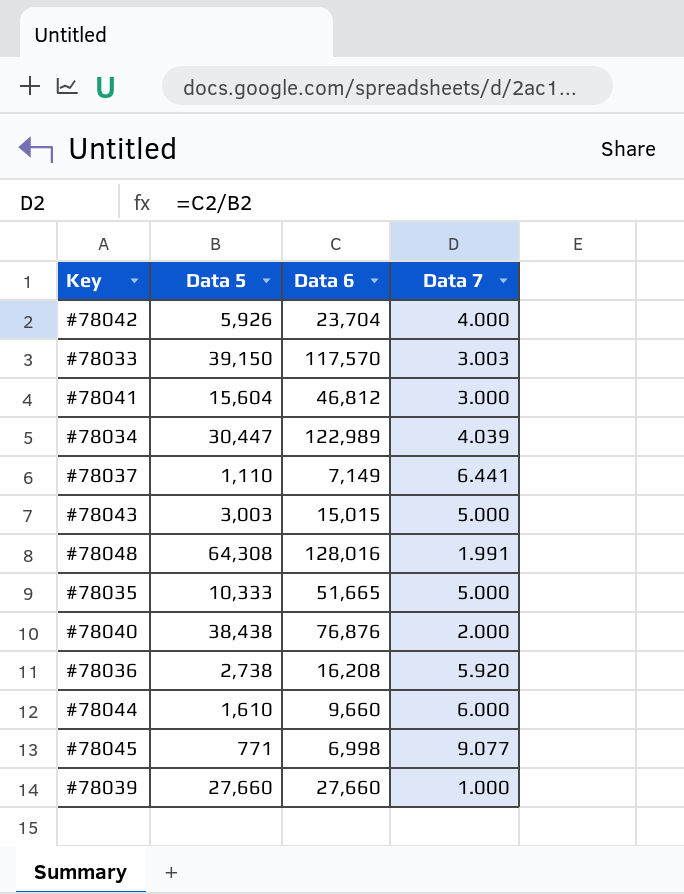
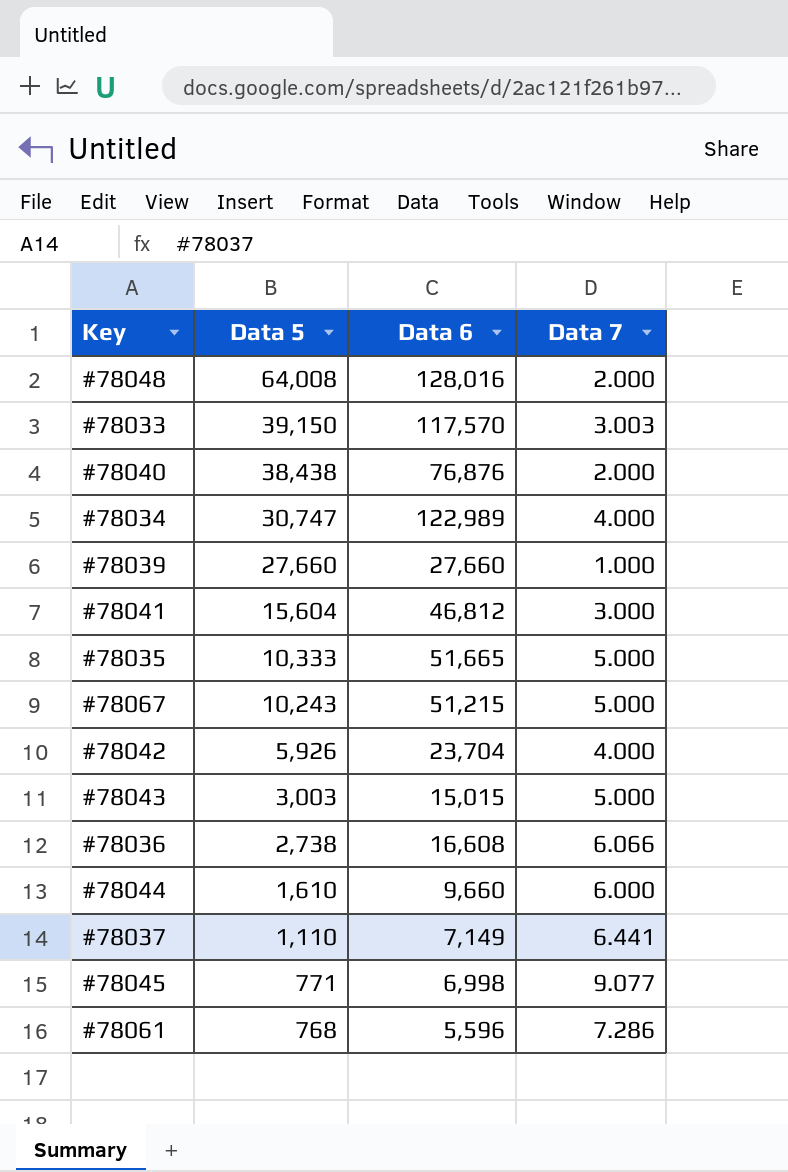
row order: none -> Data 5 descending
#78048 | Data 5: 64,308 -> 64,008
#78048 | Data 7: 1.991 -> 2.000
#78034 | Data 5: 30,447 -> 30,747
#78034 | Data 7: 4.039 -> 4.000
row #78067: none -> 10,243 | 51,215 | 5.000
#78036 | Data 6: 16,208 -> 16,608
#78036 | Data 7: 5.920 -> 6.066
row #78061: none -> 768 | 5,596 | 7.286

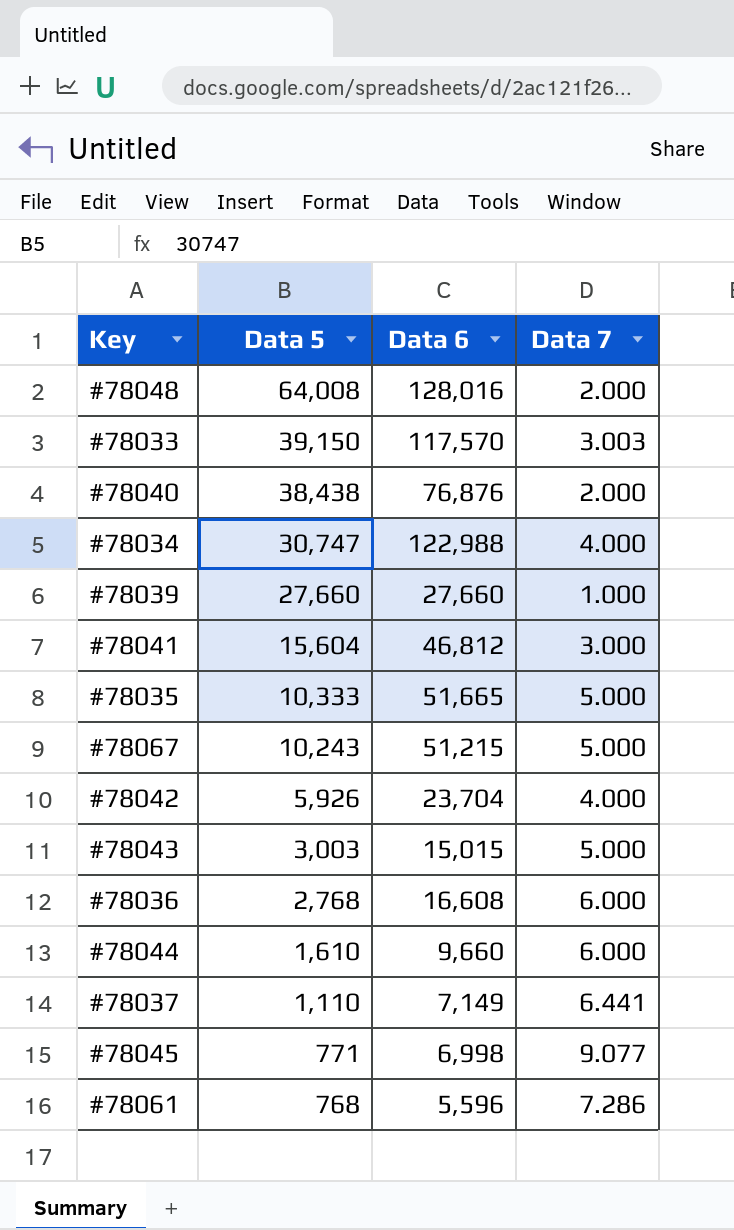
#78034 | Data 6: 122,989 -> 122,988
#78036 | Data 5: 2,738 -> 2,768
#78036 | Data 7: 6.066 -> 6.000

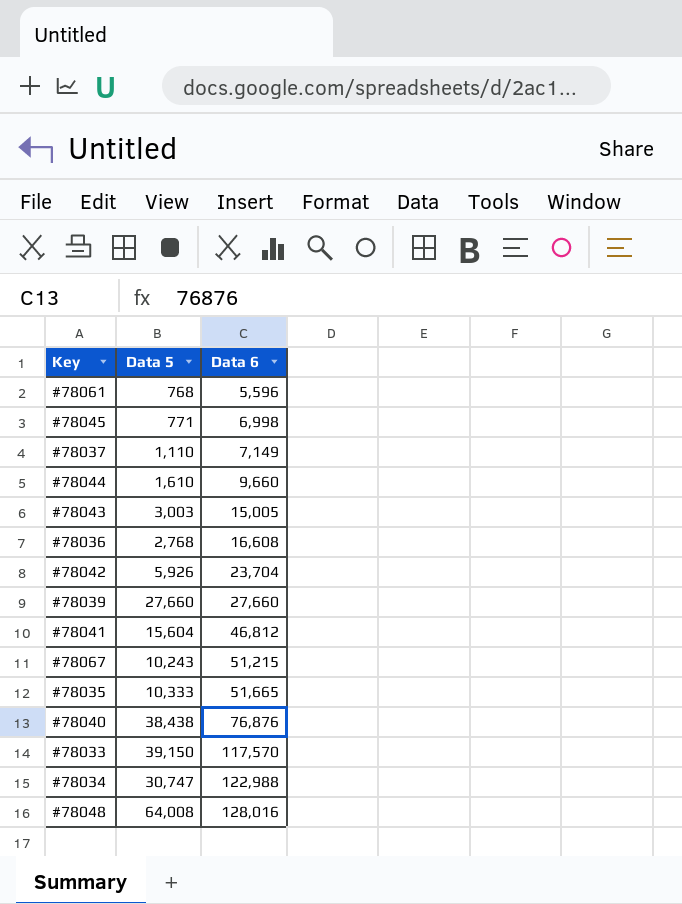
row order: Data 5 descending -> Data 6 ascending
column Data 7 | formula: [Data 6] / [Data 5] -> none
#78043 | Data 6: 15,015 -> 15,005

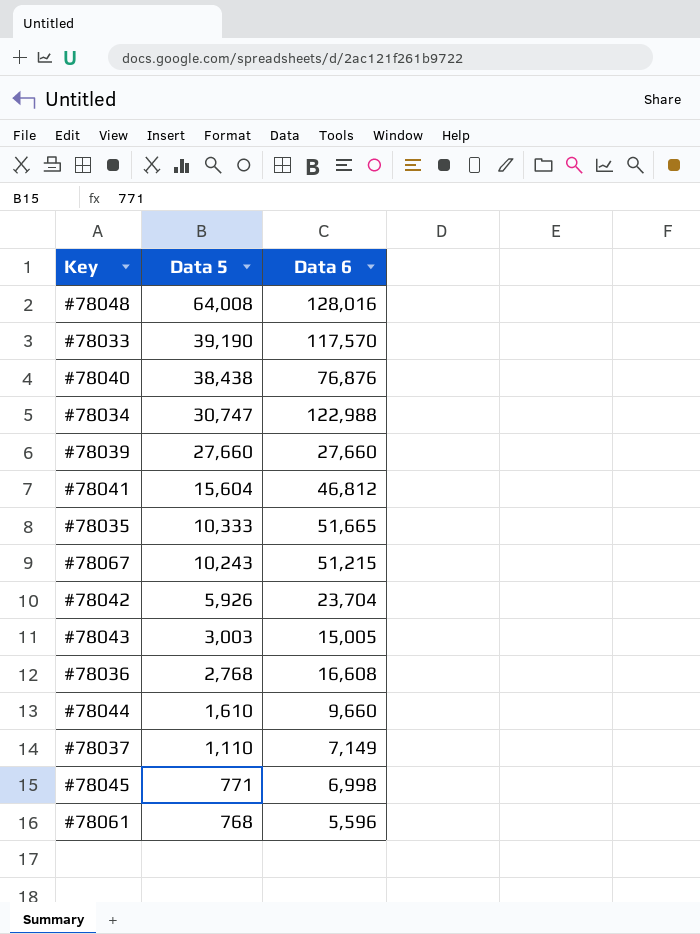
row order: Data 6 ascending -> Data 5 descending
#78033 | Data 5: 39,150 -> 39,190

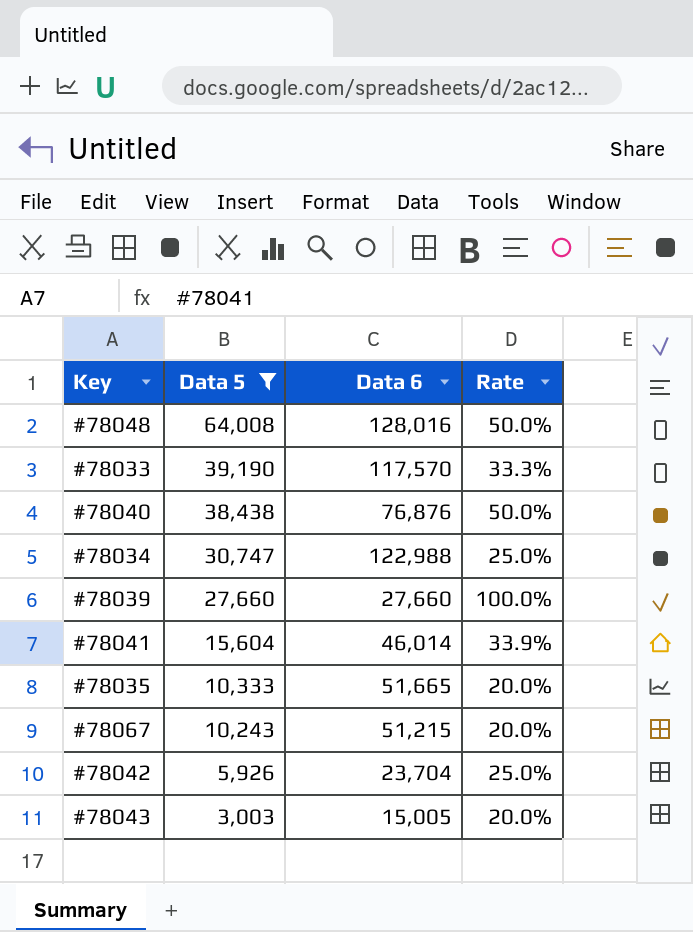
filter: none -> Data 5 >= 3,003
column Rate | formula: none -> [Data 5] / [Data 6]
#78041 | Data 6: 46,812 -> 46,014

